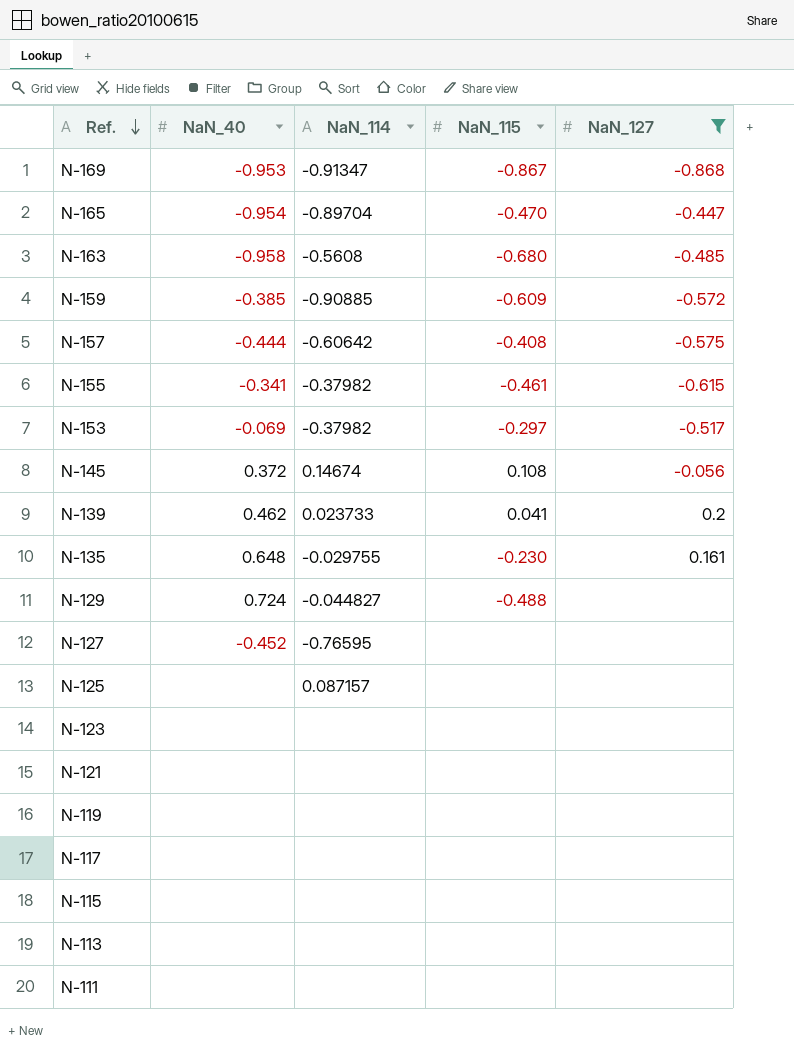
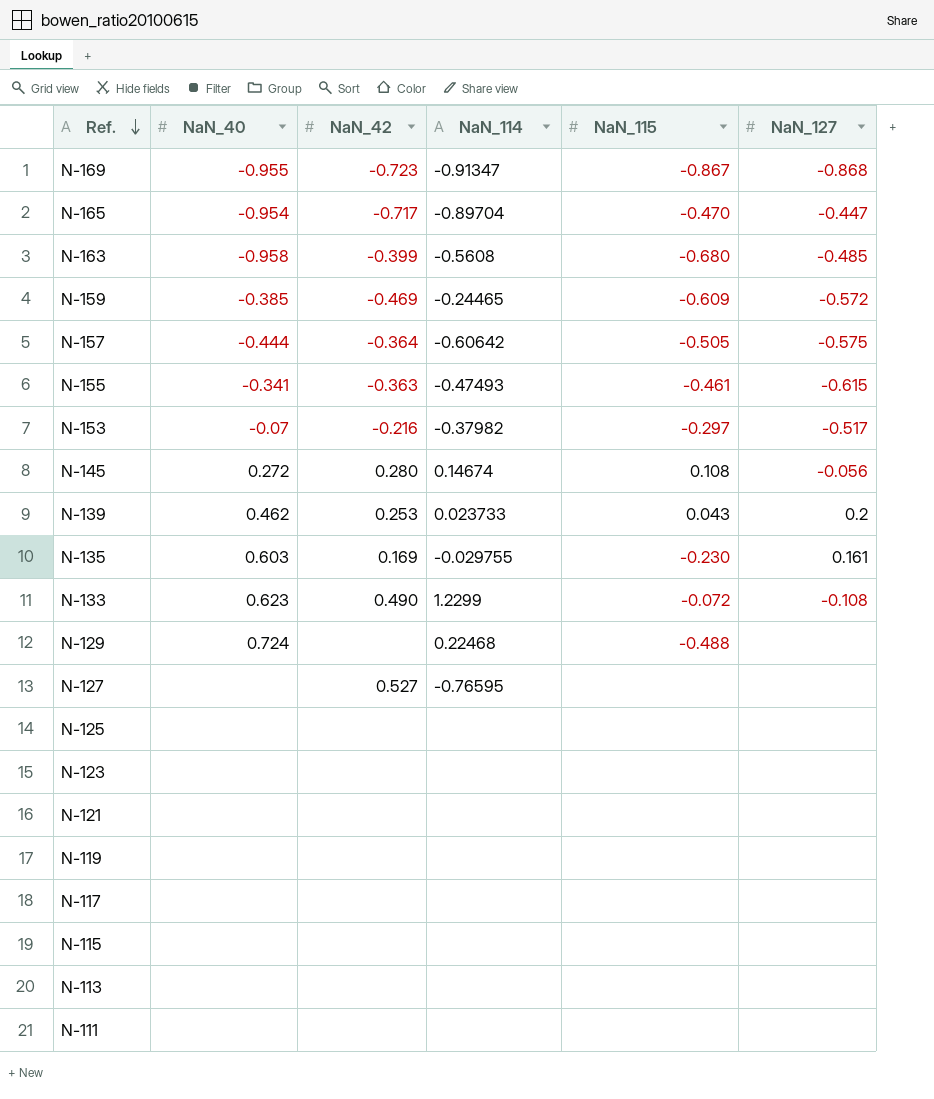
filter: NaN_127 != -0.108 -> none
column NaN_42 | position: none -> 3
N-169 | NaN_40: -0.953 -> -0.955
N-159 | NaN_114: -0.90885 -> -0.24465
N-157 | NaN_115: -0.408 -> -0.505
N-155 | NaN_114: -0.37982 -> -0.47493
N-153 | NaN_40: -0.069 -> -0.07
N-145 | NaN_40: 0.372 -> 0.272
N-139 | NaN_115: 0.041 -> 0.043
N-135 | NaN_40: 0.648 -> 0.603
N-129 | NaN_114: -0.044827 -> 0.22468
N-127 | NaN_40: -0.452 -> none
N-125 | NaN_114: 0.087157 -> none

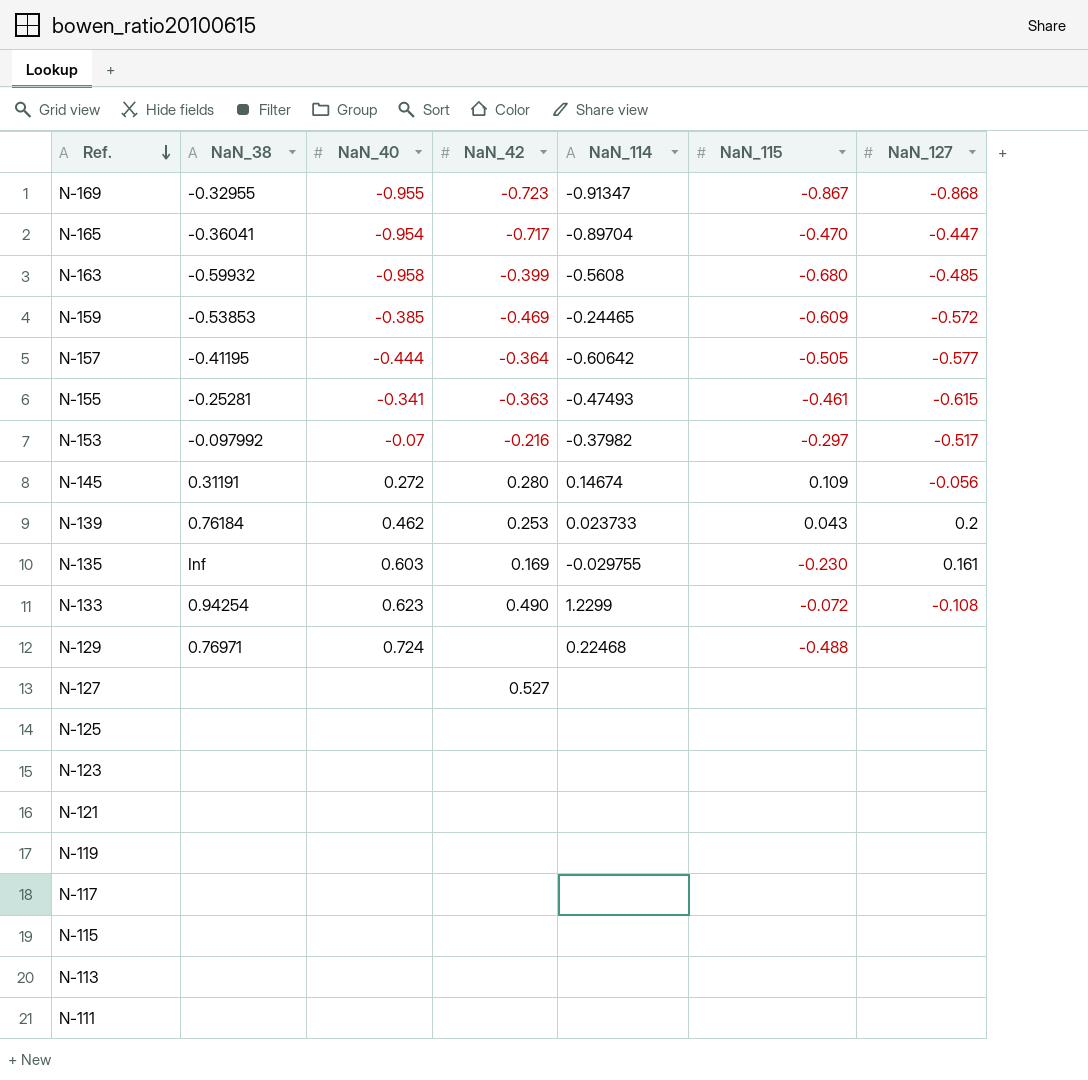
column NaN_38 | position: none -> 2
N-157 | NaN_127: -0.575 -> -0.577
N-145 | NaN_115: 0.108 -> 0.109
N-127 | NaN_114: -0.76595 -> none

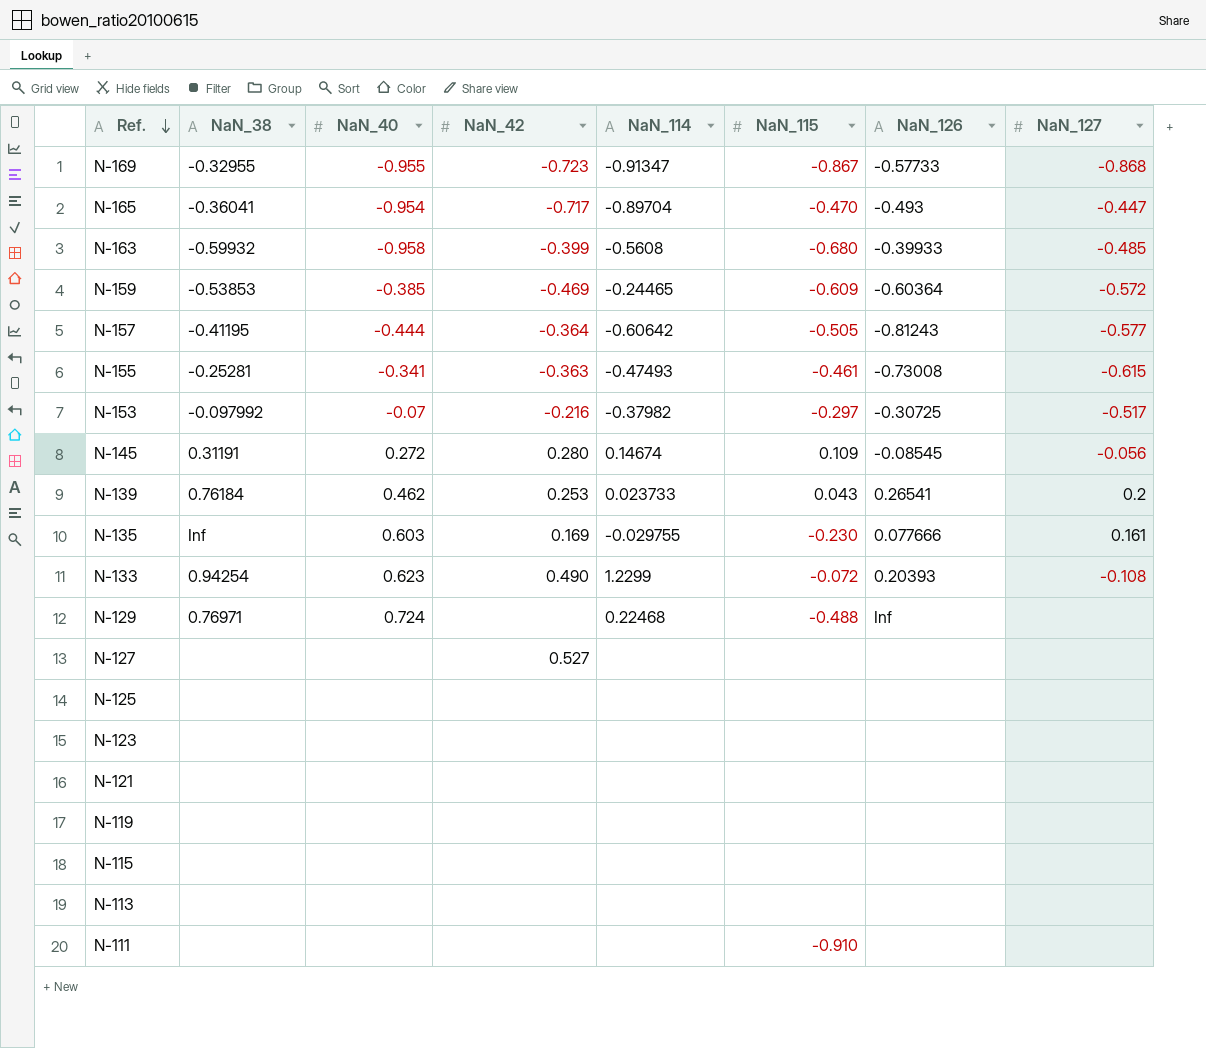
column NaN_126 | position: none -> 7
row N-117: none | none | none | none | none | none -> none
N-111 | NaN_115: none -> -0.910

